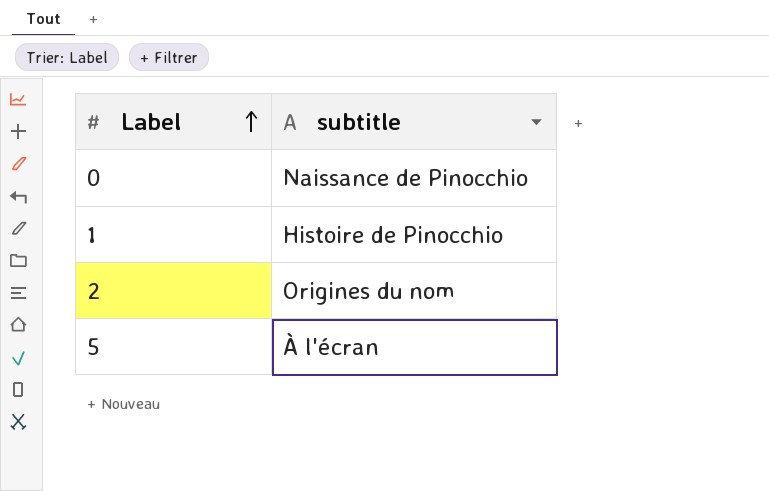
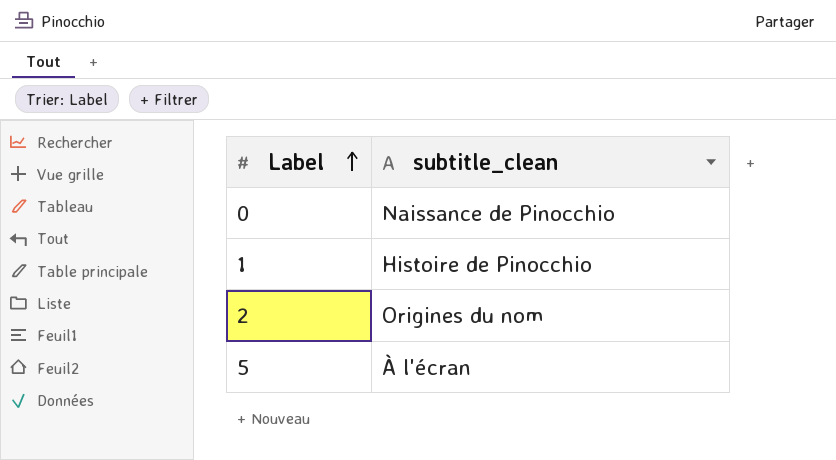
column name: subtitle -> subtitle_clean

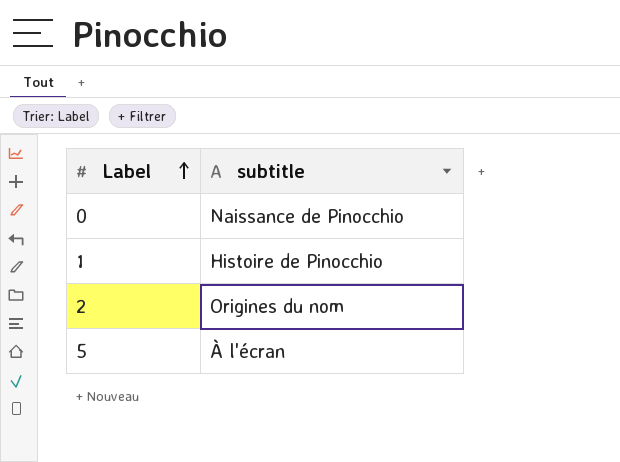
column name: subtitle_clean -> subtitle

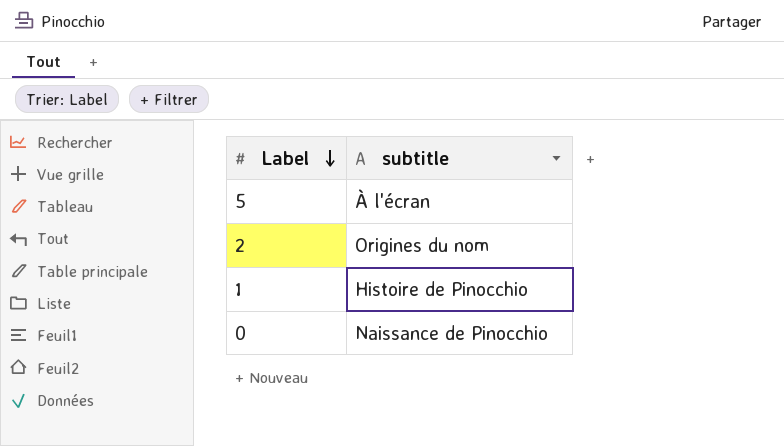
row order: Label ascending -> Label descending

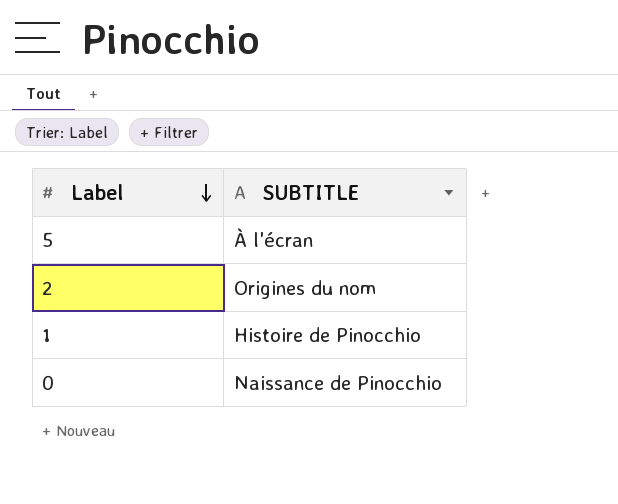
column name: subtitle -> SUBTITLE

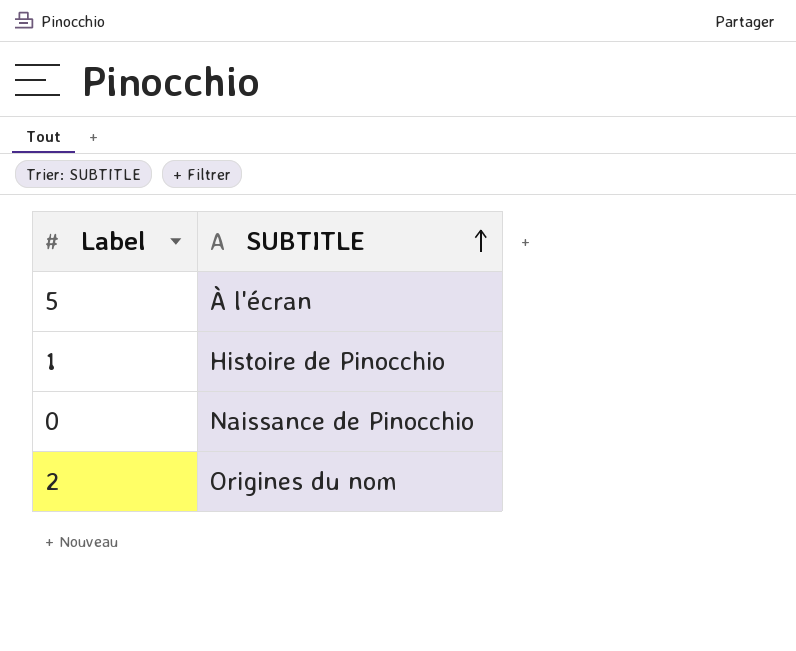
row order: Label descending -> SUBTITLE ascending

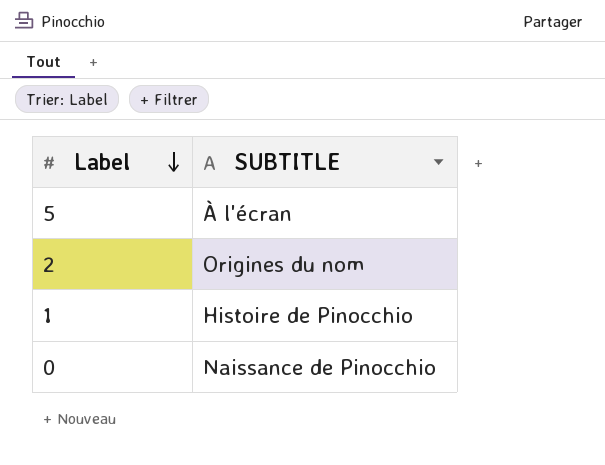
row order: SUBTITLE ascending -> Label descending

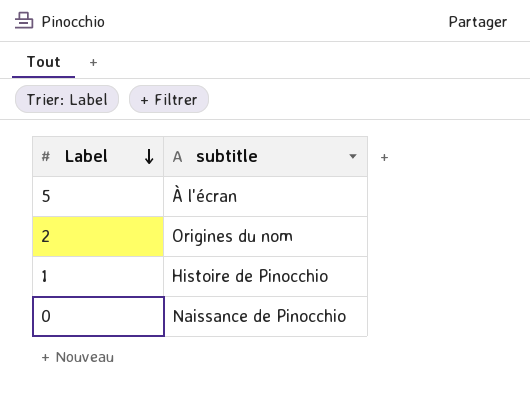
column name: SUBTITLE -> subtitle

